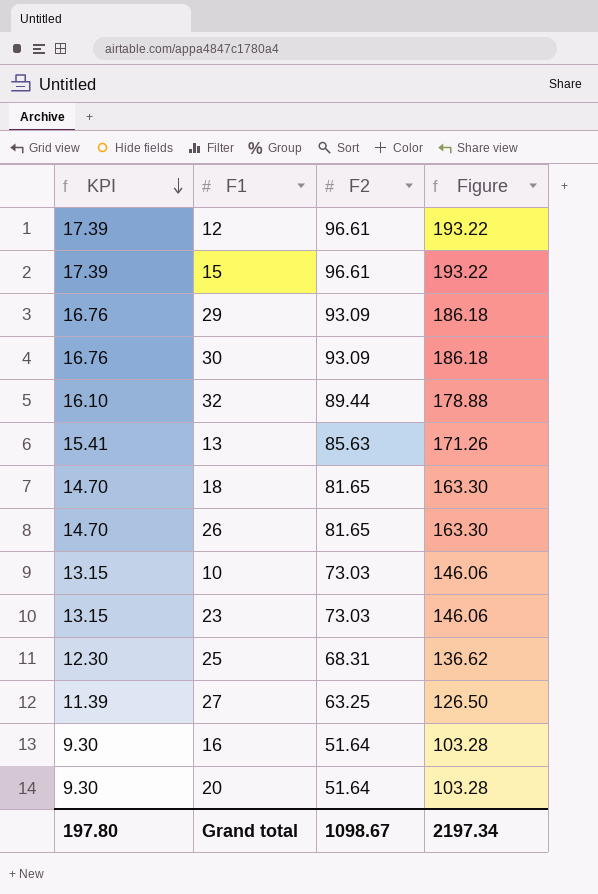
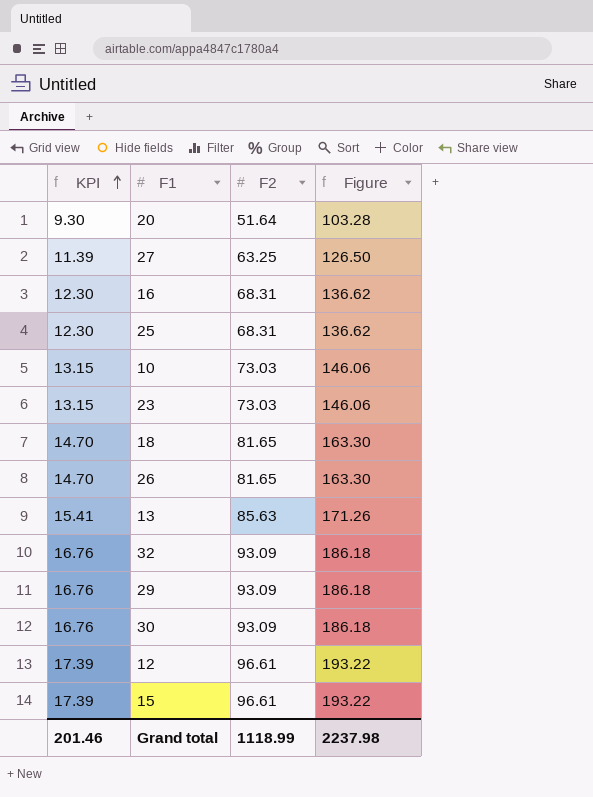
row order: KPI descending -> KPI ascending
16 | KPI: 9.30 -> 12.30
16 | F2: 51.64 -> 68.31
16 | Figure: 103.28 -> 136.62
32 | KPI: 16.10 -> 16.76
32 | F2: 89.44 -> 93.09
32 | Figure: 178.88 -> 186.18
Grand total | KPI: 197.80 -> 201.46
Grand total | F2: 1098.67 -> 1118.99
Grand total | Figure: 2197.34 -> 2237.98

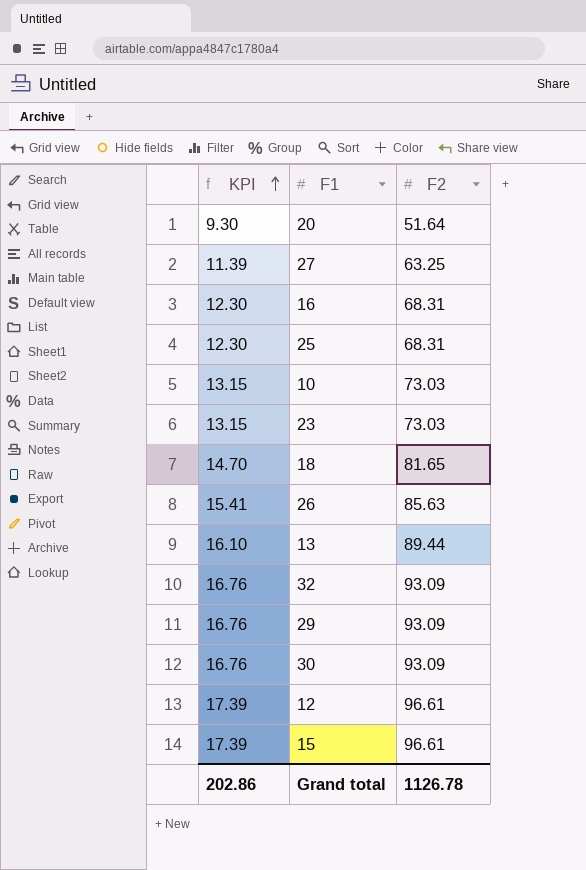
column Figure | formula: [F2] * 2 -> none
26 | KPI: 14.70 -> 15.41
26 | F2: 81.65 -> 85.63
13 | KPI: 15.41 -> 16.10
13 | F2: 85.63 -> 89.44
Grand total | KPI: 201.46 -> 202.86
Grand total | F2: 1118.99 -> 1126.78

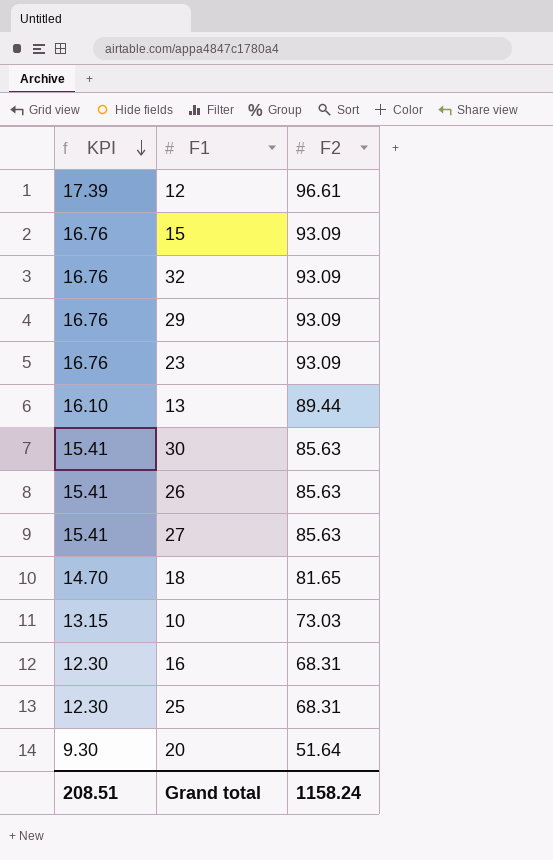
row order: KPI ascending -> KPI descending
15 | KPI: 17.39 -> 16.76
15 | F2: 96.61 -> 93.09
23 | KPI: 13.15 -> 16.76
23 | F2: 73.03 -> 93.09
30 | KPI: 16.76 -> 15.41
30 | F2: 93.09 -> 85.63
27 | KPI: 11.39 -> 15.41
27 | F2: 63.25 -> 85.63
Grand total | KPI: 202.86 -> 208.51
Grand total | F2: 1126.78 -> 1158.24

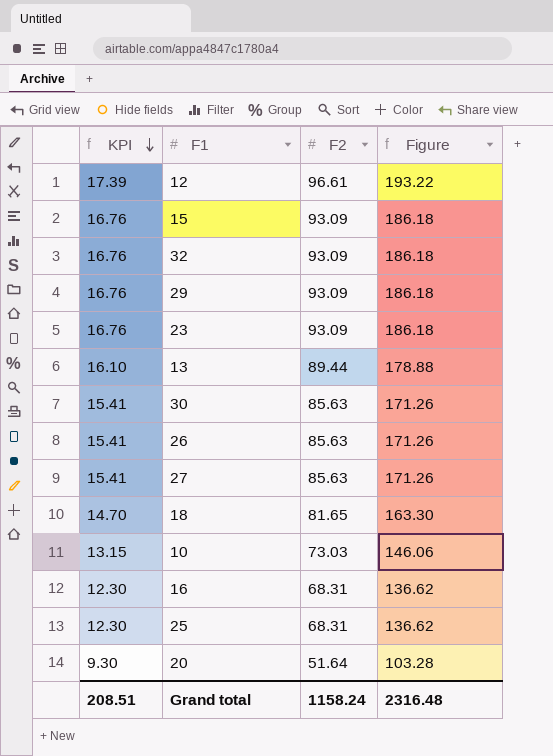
column Figure | formula: none -> [F2] * 2

